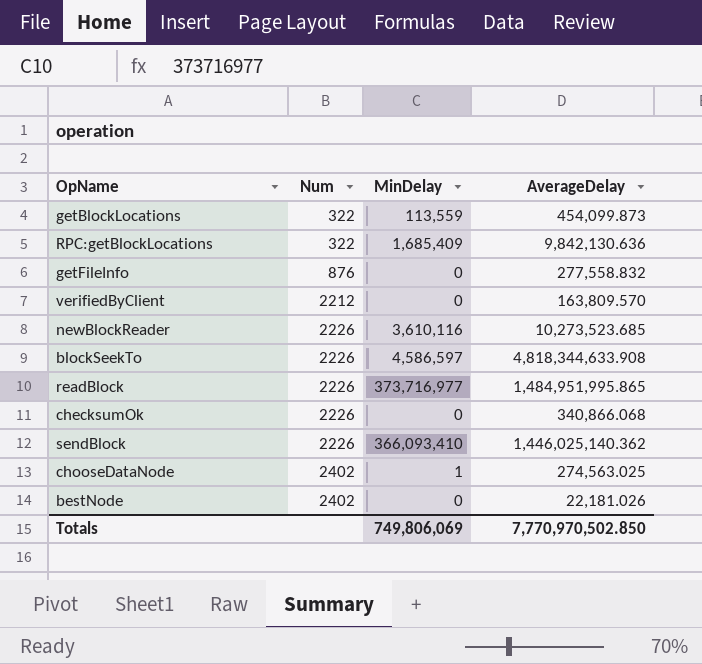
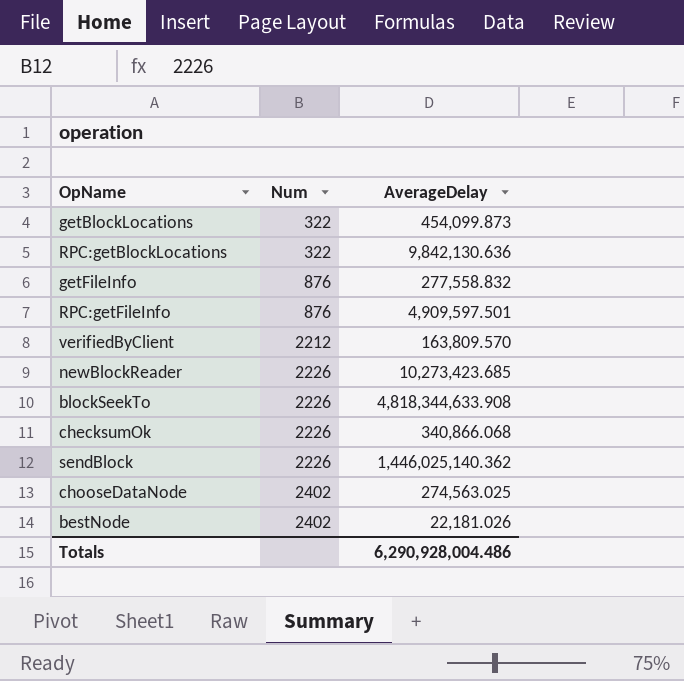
column MinDelay | position: 3 -> none
row readBlock: 2226 | 373,716,977 | 1,484,951,995.865 -> none
row RPC:getFileInfo: none -> 876 | 4,909,597.501
newBlockReader | AverageDelay: 10,273,523.685 -> 10,273,423.685
Totals | AverageDelay: 7,770,970,502.850 -> 6,290,928,004.486

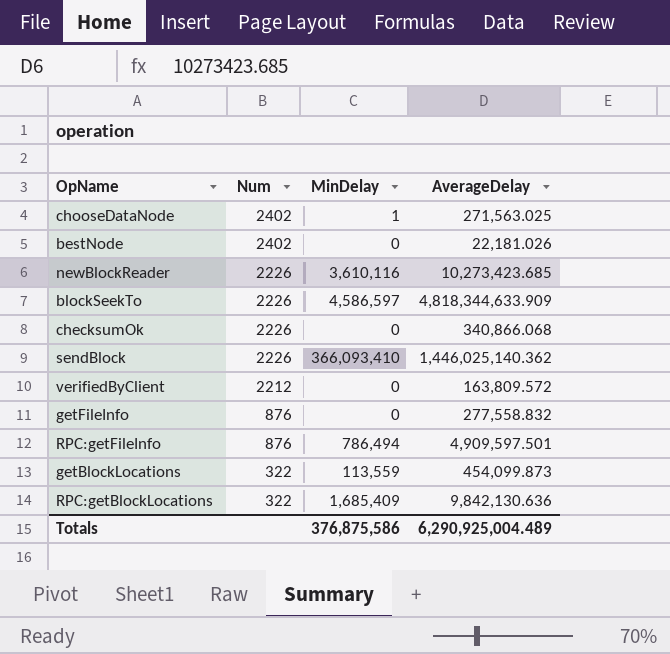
row order: Num ascending -> Num descending
column MinDelay | position: none -> 3
chooseDataNode | AverageDelay: 274,563.025 -> 271,563.025
blockSeekTo | AverageDelay: 4,818,344,633.908 -> 4,818,344,633.909
verifiedByClient | AverageDelay: 163,809.570 -> 163,809.572
Totals | AverageDelay: 6,290,928,004.486 -> 6,290,925,004.489

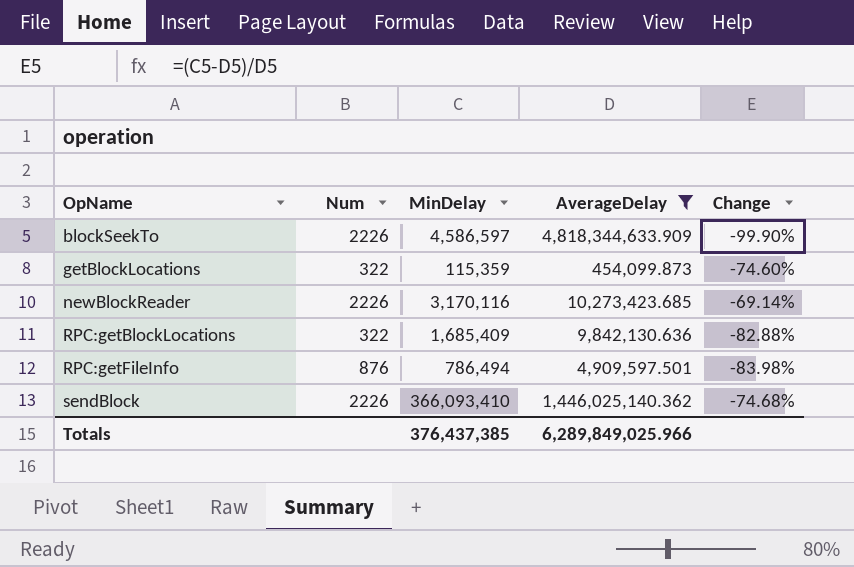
filter: none -> AverageDelay >= 454,099.873
row order: Num descending -> OpName ascending
column Change | formula: none -> ([MinDelay] - [AverageDelay]) / [AverageDelay]
getBlockLocations | MinDelay: 113,559 -> 115,359
newBlockReader | MinDelay: 3,610,116 -> 3,170,116
Totals | MinDelay: 376,875,586 -> 376,437,385
Totals | AverageDelay: 6,290,925,004.489 -> 6,289,849,025.966

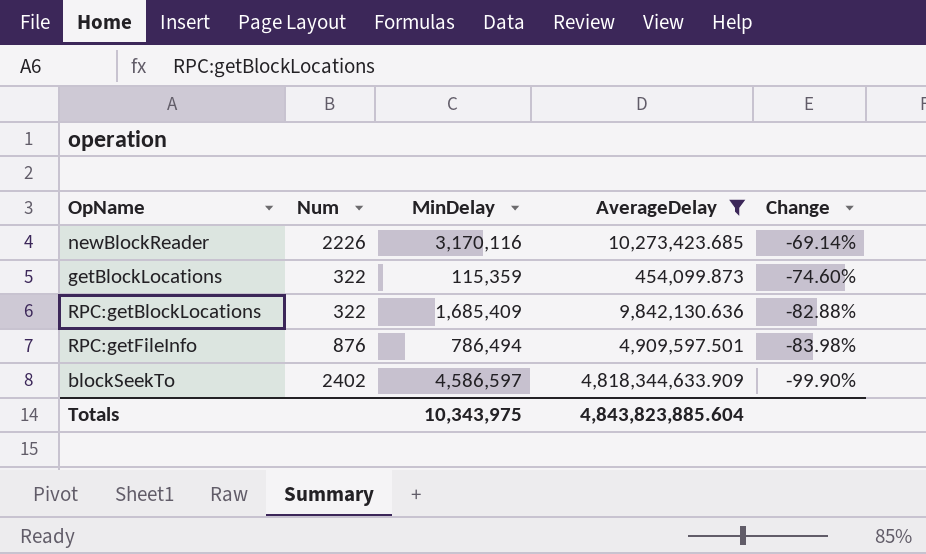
row order: OpName ascending -> Change descending
row sendBlock: 2226 | 366,093,410 | 1,446,025,140.362 | -74.68% -> none
blockSeekTo | Num: 2226 -> 2402
Totals | MinDelay: 376,437,385 -> 10,343,975
Totals | AverageDelay: 6,289,849,025.966 -> 4,843,823,885.604

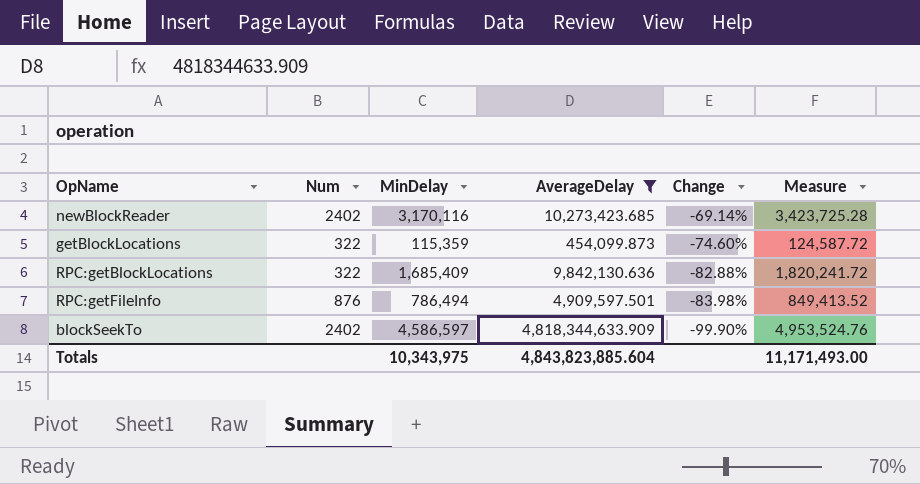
column Measure | formula: none -> [MinDelay] * 1.08
newBlockReader | Num: 2226 -> 2402

